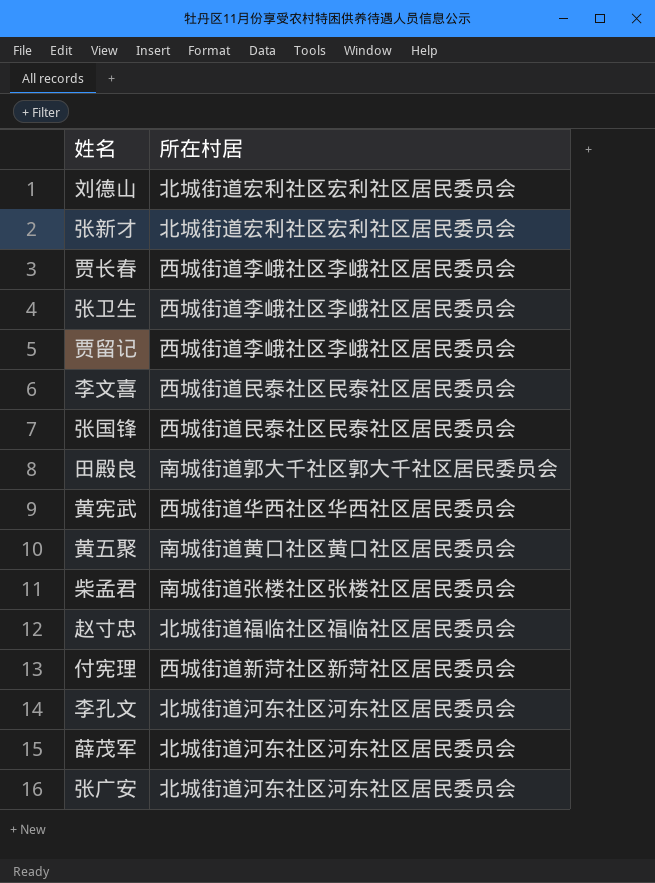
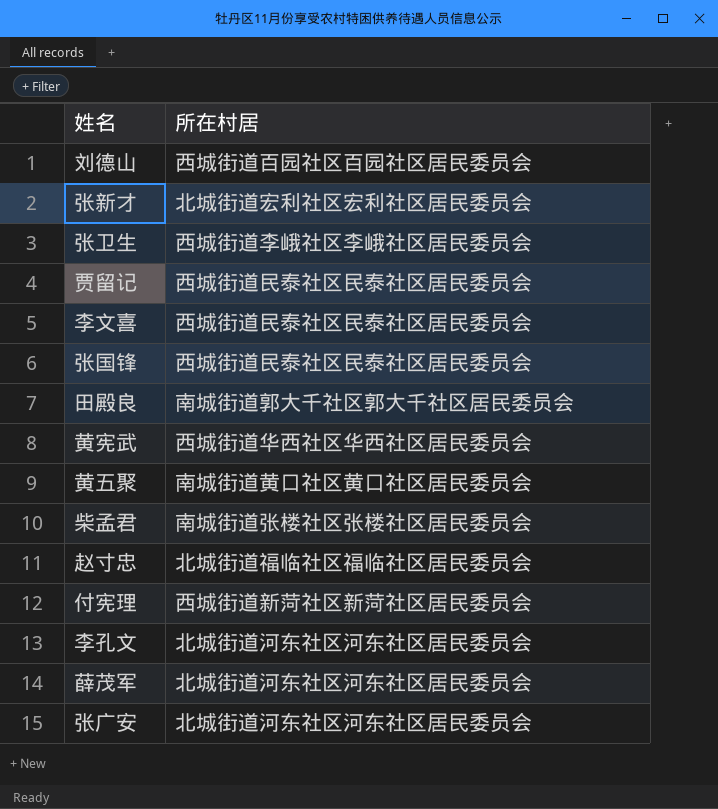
row 贾长春: 西城街道李峨社区李峨社区居民委员会 -> none
刘德山 | 所在村居: 北城街道宏利社区宏利社区居民委员会 -> 西城街道百园社区百园社区居民委员会
贾留记 | 所在村居: 西城街道李峨社区李峨社区居民委员会 -> 西城街道民泰社区民泰社区居民委员会

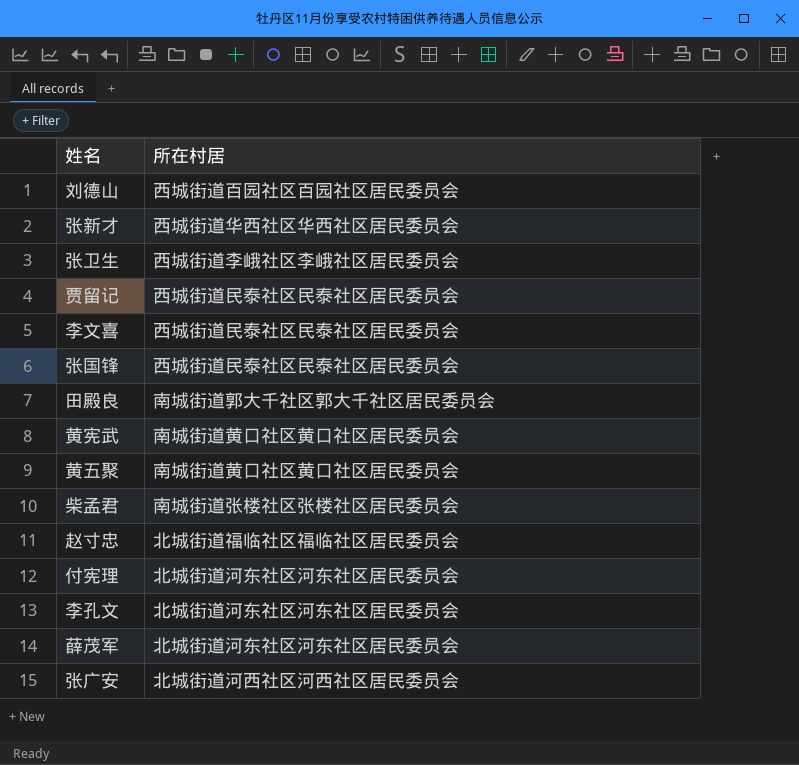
张新才 | 所在村居: 北城街道宏利社区宏利社区居民委员会 -> 西城街道华西社区华西社区居民委员会
黄宪武 | 所在村居: 西城街道华西社区华西社区居民委员会 -> 南城街道黄口社区黄口社区居民委员会
付宪理 | 所在村居: 西城街道新菏社区新菏社区居民委员会 -> 北城街道河东社区河东社区居民委员会
张广安 | 所在村居: 北城街道河东社区河东社区居民委员会 -> 北城街道河西社区河西社区居民委员会

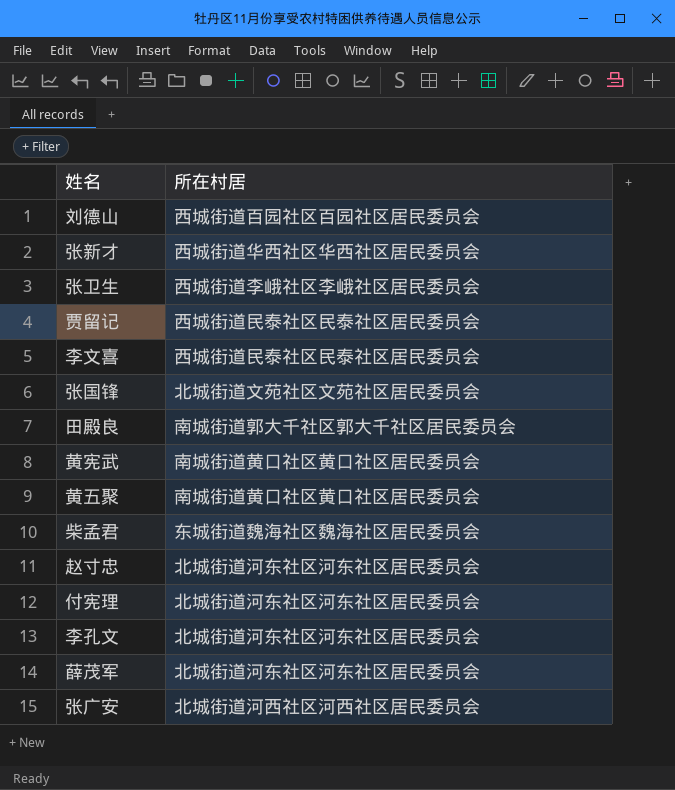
张国锋 | 所在村居: 西城街道民泰社区民泰社区居民委员会 -> 北城街道文苑社区文苑社区居民委员会
柴孟君 | 所在村居: 南城街道张楼社区张楼社区居民委员会 -> 东城街道魏海社区魏海社区居民委员会
赵寸忠 | 所在村居: 北城街道福临社区福临社区居民委员会 -> 北城街道河东社区河东社区居民委员会

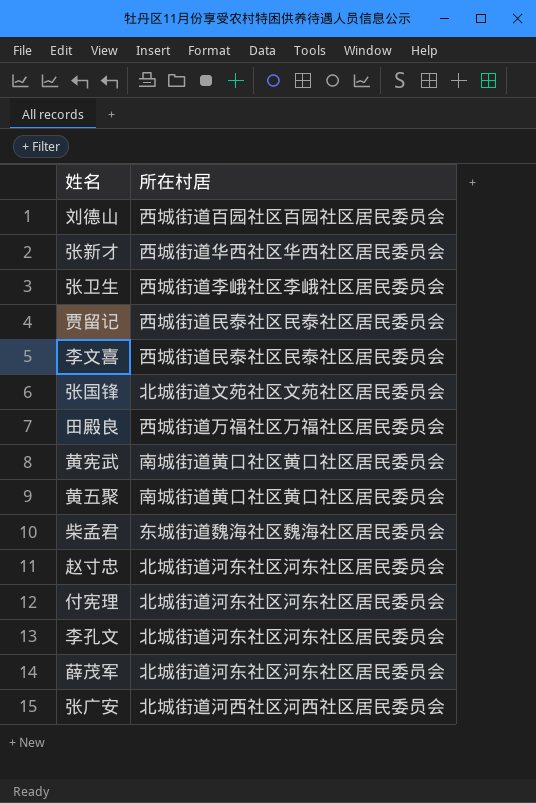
田殿良 | 所在村居: 南城街道郭大千社区郭大千社区居民委员会 -> 西城街道万福社区万福社区居民委员会

